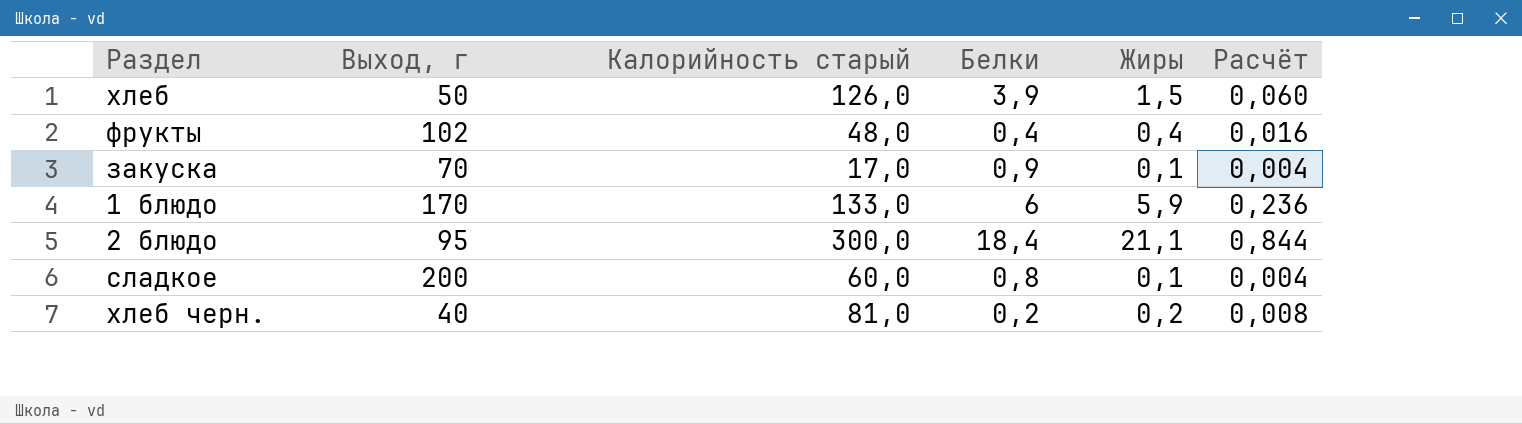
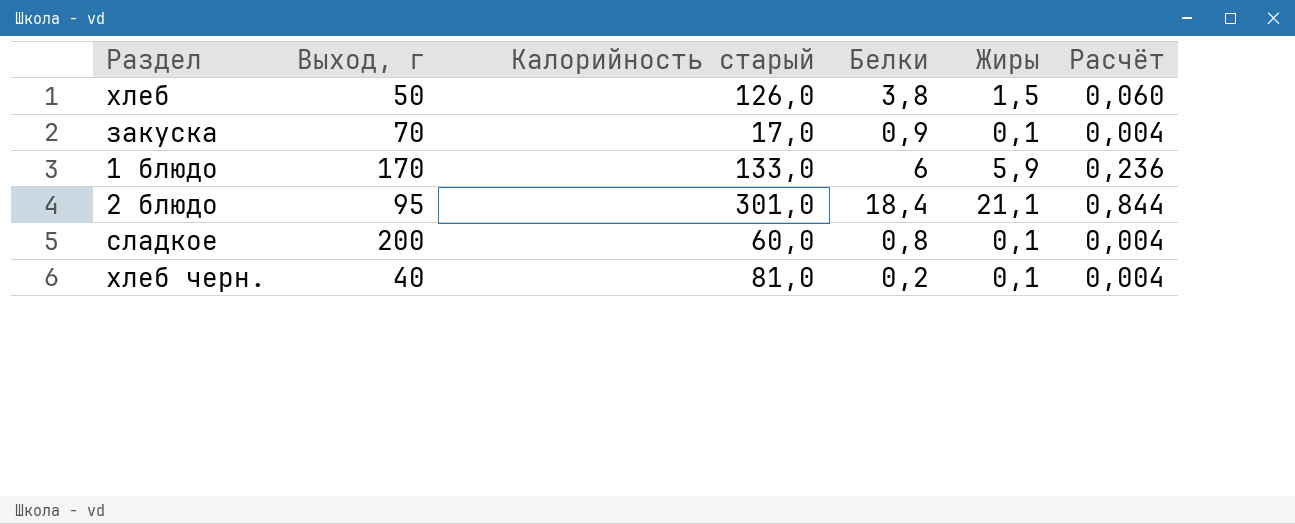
row фрукты: 102 | 48,0 | 0,4 | 0,4 | 0,016 -> none
хлеб | Белки: 3,9 -> 3,8
2 блюдо | Калорийность старый: 300,0 -> 301,0
хлеб черн. | Жиры: 0,2 -> 0,1
хлеб черн. | Расчёт: 0,008 -> 0,004

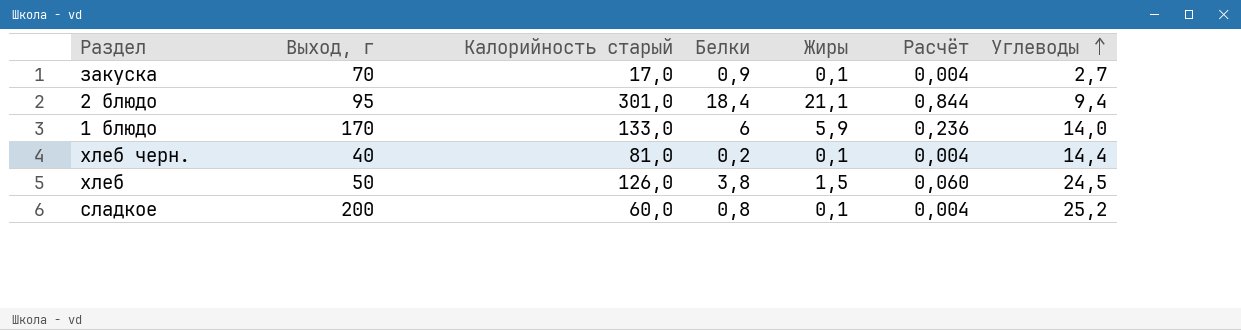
row order: none -> Углеводы ascending
column Углеводы | position: none -> 7

